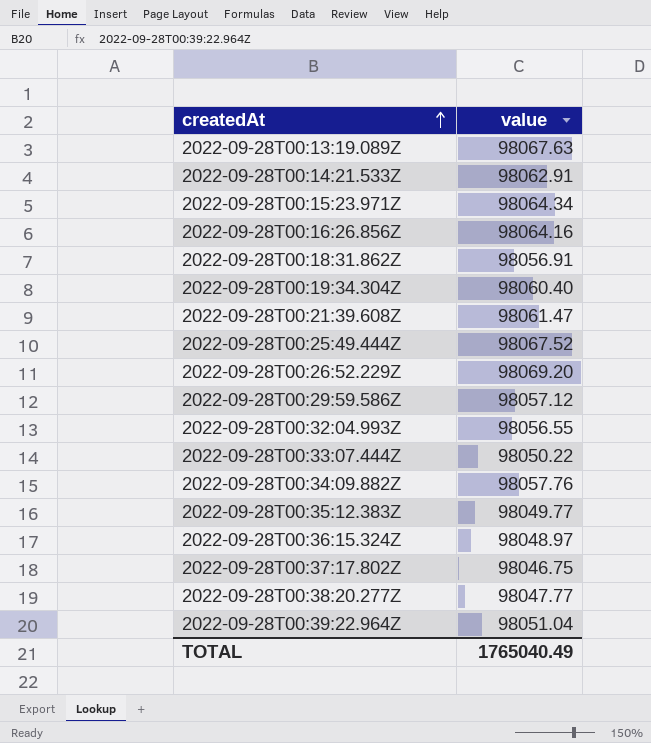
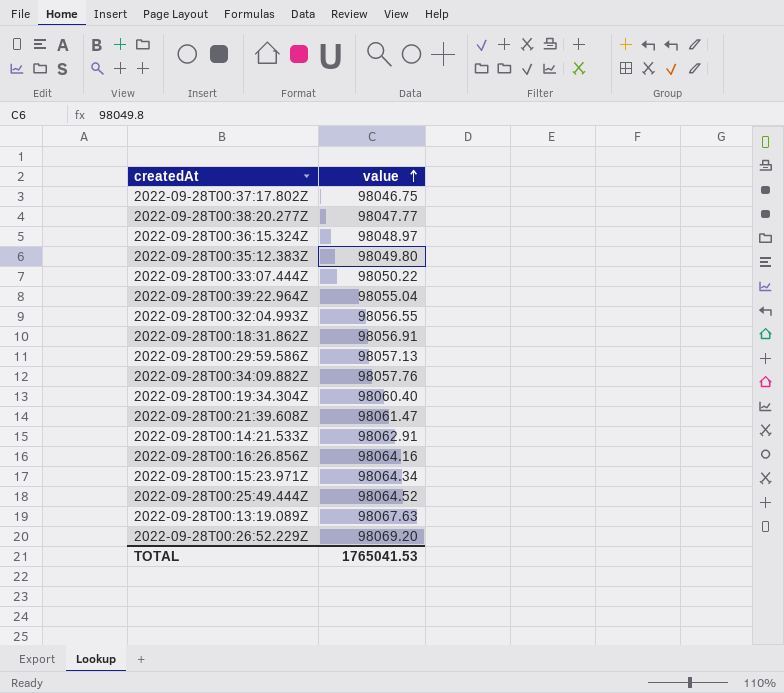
row order: createdAt ascending -> value ascending
2022-09-28T00:35:12.383Z | value: 98049.77 -> 98049.80
2022-09-28T00:39:22.964Z | value: 98051.04 -> 98055.04
2022-09-28T00:29:59.586Z | value: 98057.12 -> 98057.13
2022-09-28T00:25:49.444Z | value: 98067.52 -> 98064.52
TOTAL | value: 1765040.49 -> 1765041.53

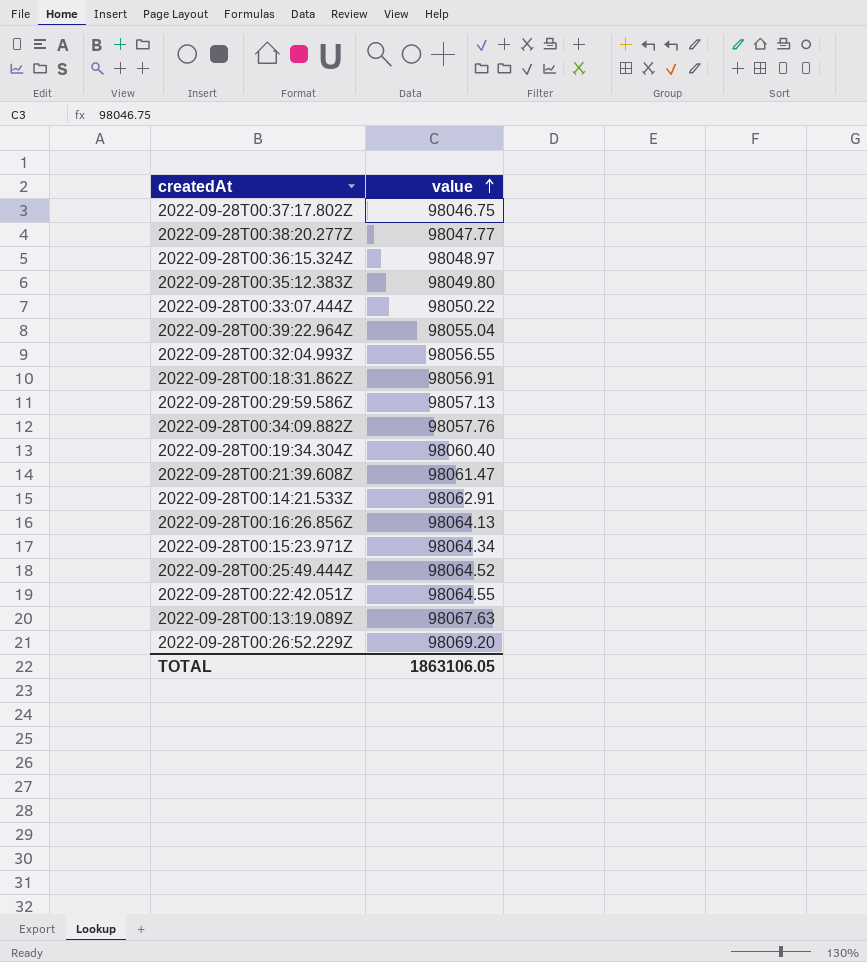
2022-09-28T00:16:26.856Z | value: 98064.16 -> 98064.13
row 2022-09-28T00:22:42.051Z: none -> 98064.55
TOTAL | value: 1765041.53 -> 1863106.05

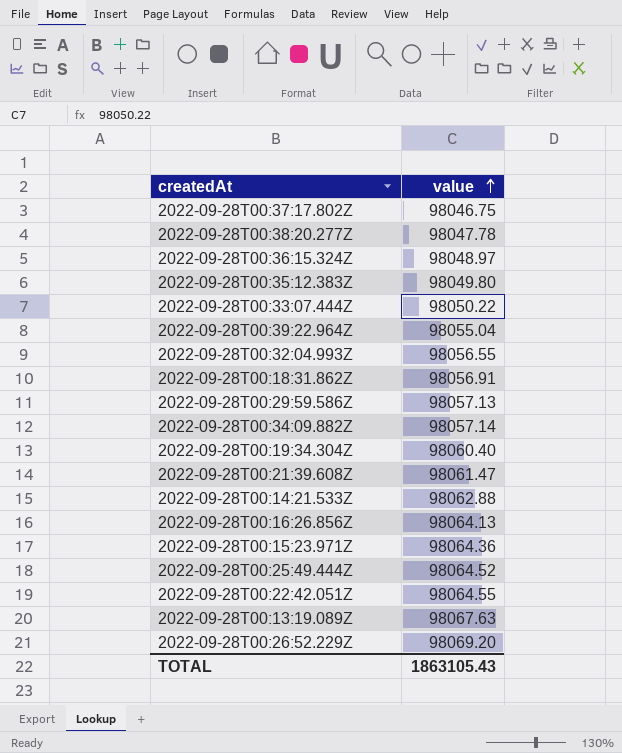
2022-09-28T00:38:20.277Z | value: 98047.77 -> 98047.78
2022-09-28T00:34:09.882Z | value: 98057.76 -> 98057.14
2022-09-28T00:14:21.533Z | value: 98062.91 -> 98062.88
2022-09-28T00:15:23.971Z | value: 98064.34 -> 98064.36
TOTAL | value: 1863106.05 -> 1863105.43

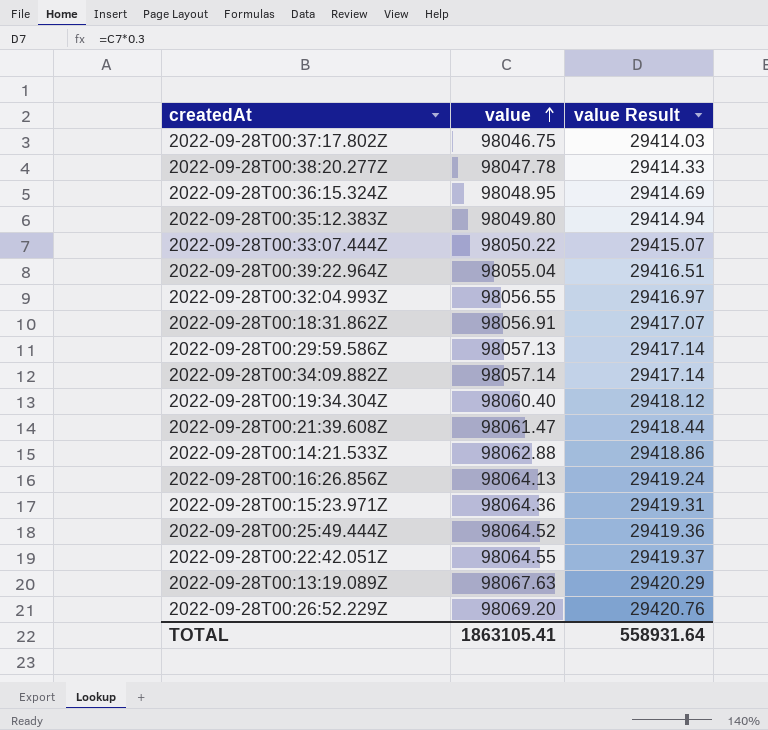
column value Result | formula: none -> [value] * 0.3
2022-09-28T00:36:15.324Z | value: 98048.97 -> 98048.95
TOTAL | value: 1863105.43 -> 1863105.41

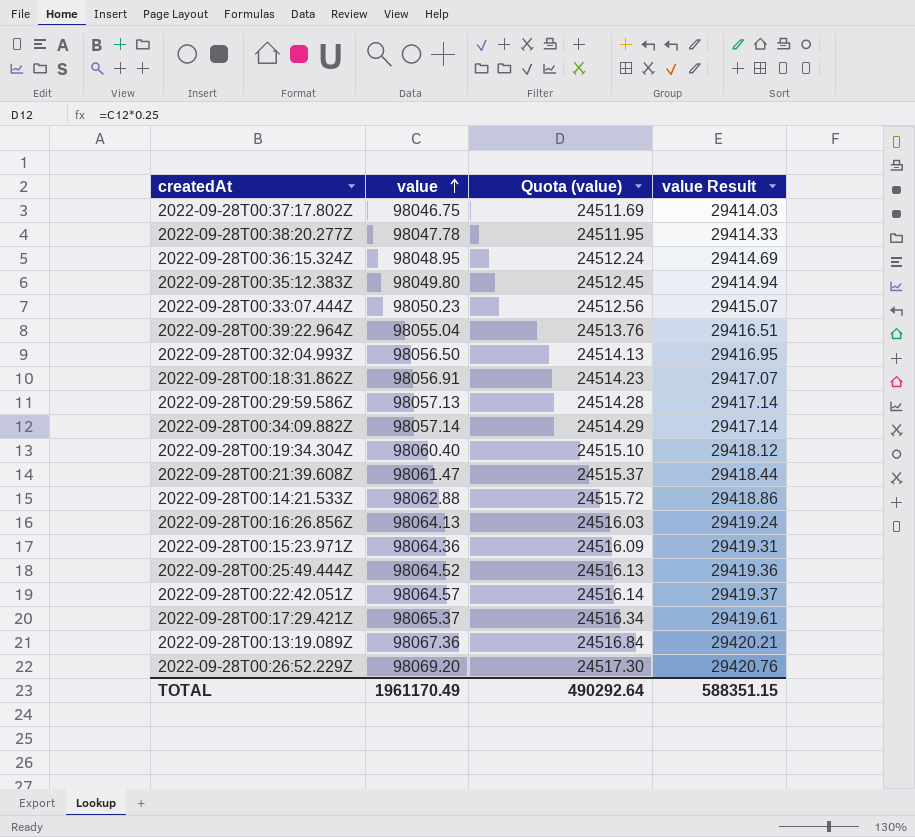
column Quota (value) | formula: none -> [value] * 0.25
2022-09-28T00:33:07.444Z | value: 98050.22 -> 98050.23
2022-09-28T00:32:04.993Z | value: 98056.55 -> 98056.50
2022-09-28T00:32:04.993Z | value Result: 29416.97 -> 29416.95
2022-09-28T00:22:42.051Z | value: 98064.55 -> 98064.57
row 2022-09-28T00:17:29.421Z: none -> 98065.37 | 24516.34 | 29419.61
2022-09-28T00:13:19.089Z | value: 98067.63 -> 98067.36
2022-09-28T00:13:19.089Z | value Result: 29420.29 -> 29420.21
TOTAL | value: 1863105.41 -> 1961170.49
TOTAL | value Result: 558931.64 -> 588351.15

